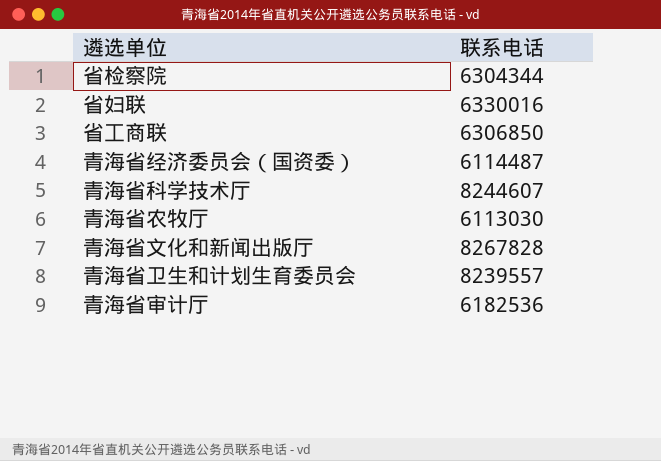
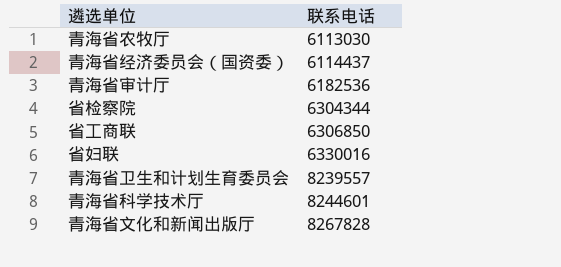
row order: none -> 联系电话 ascending
青海省经济委员会（国资委） | 联系电话: 6114487 -> 6114437
青海省科学技术厅 | 联系电话: 8244607 -> 8244601

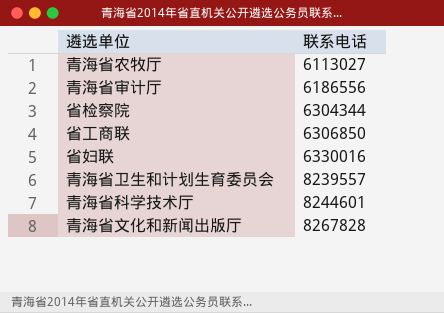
row 青海省经济委员会（国资委）: 6114437 -> none
青海省农牧厅 | 联系电话: 6113030 -> 6113027
青海省审计厅 | 联系电话: 6182536 -> 6186556

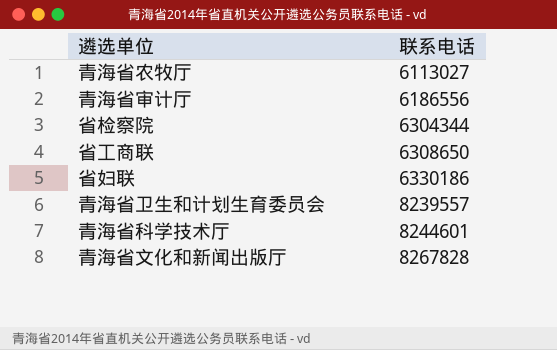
省工商联 | 联系电话: 6306850 -> 6308650
省妇联 | 联系电话: 6330016 -> 6330186

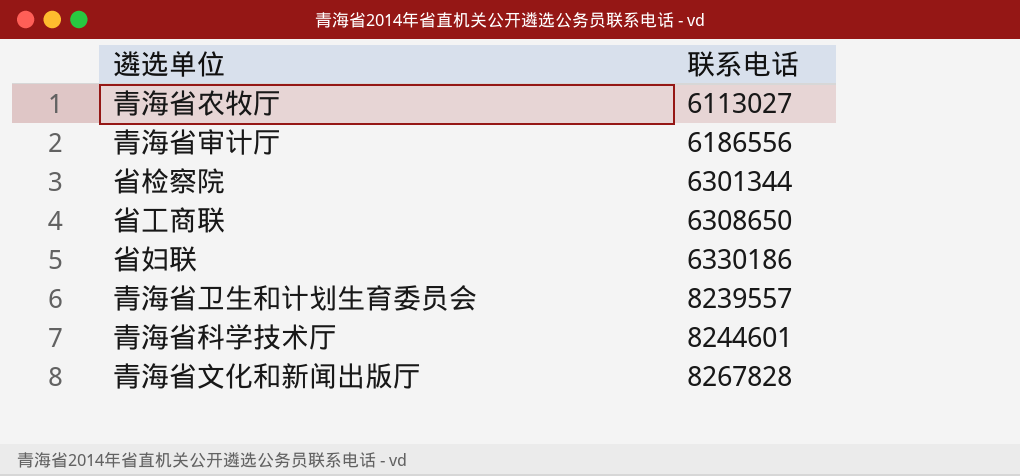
省检察院 | 联系电话: 6304344 -> 6301344

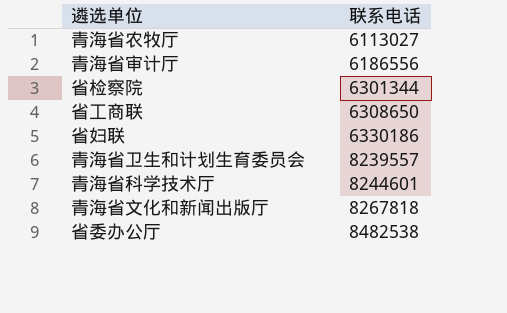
青海省文化和新闻出版厅 | 联系电话: 8267828 -> 8267818
row 省委办公厅: none -> 8482538

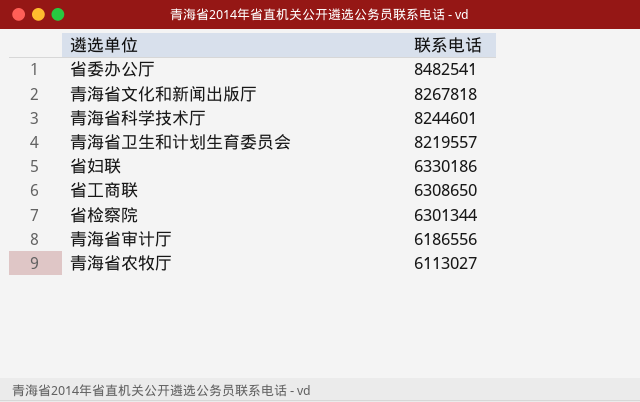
row order: 联系电话 ascending -> 联系电话 descending
省委办公厅 | 联系电话: 8482538 -> 8482541
青海省卫生和计划生育委员会 | 联系电话: 8239557 -> 8219557

